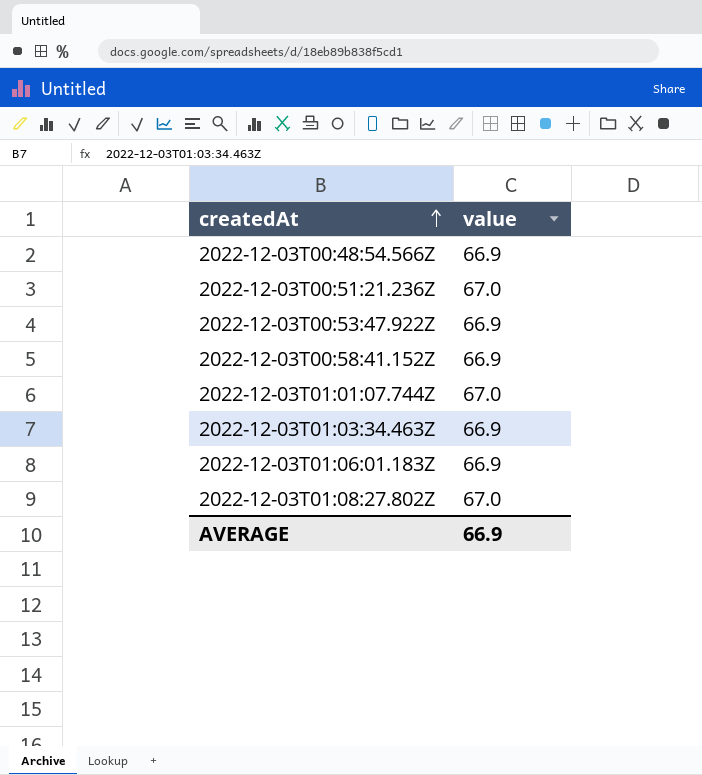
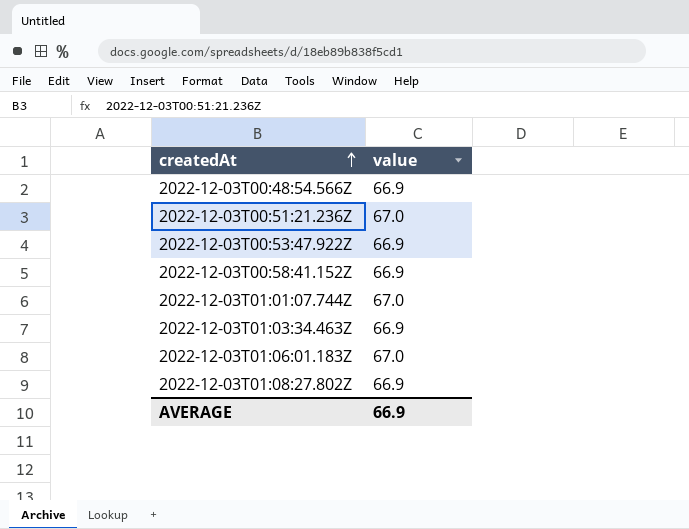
2022-12-03T01:06:01.183Z | value: 66.9 -> 67.0
2022-12-03T01:08:27.802Z | value: 67.0 -> 66.9

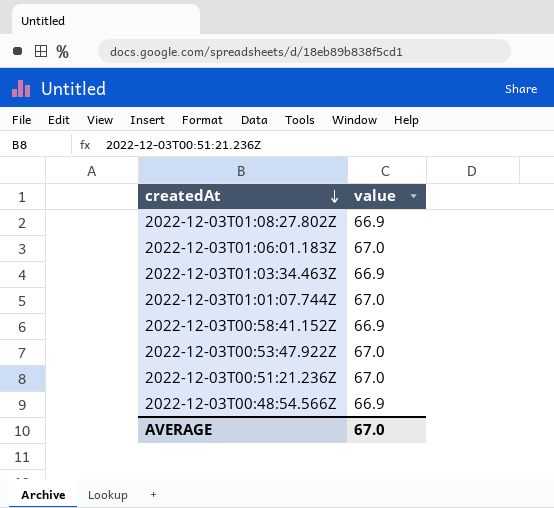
row order: createdAt ascending -> createdAt descending
2022-12-03T00:53:47.922Z | value: 66.9 -> 67.0
AVERAGE | value: 66.9 -> 67.0

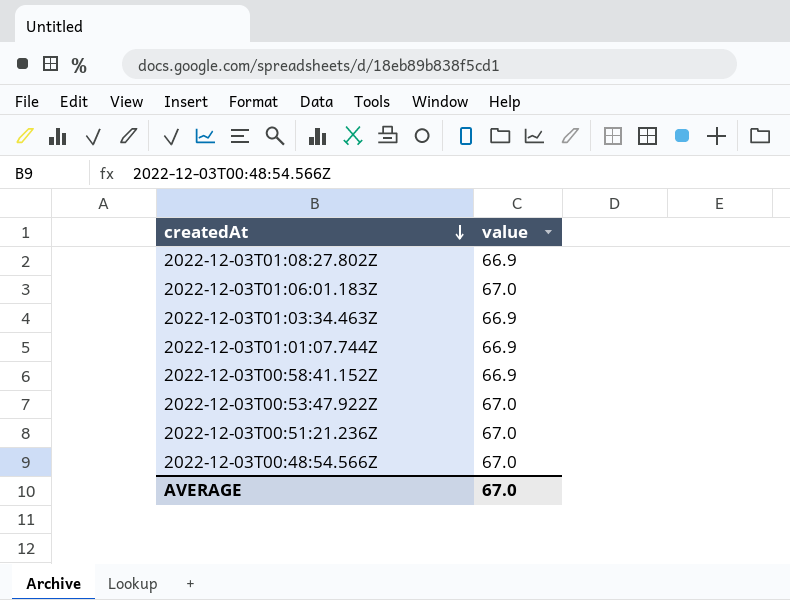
2022-12-03T01:01:07.744Z | value: 67.0 -> 66.9
2022-12-03T00:48:54.566Z | value: 66.9 -> 67.0

